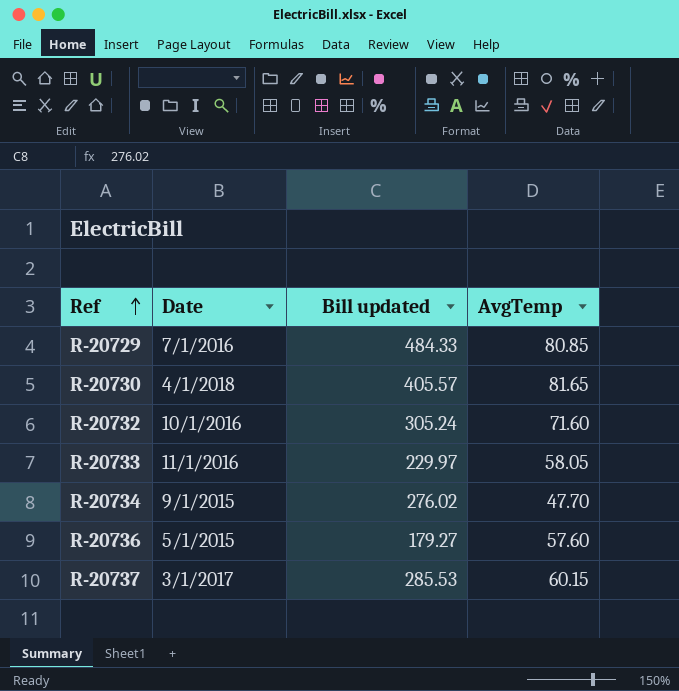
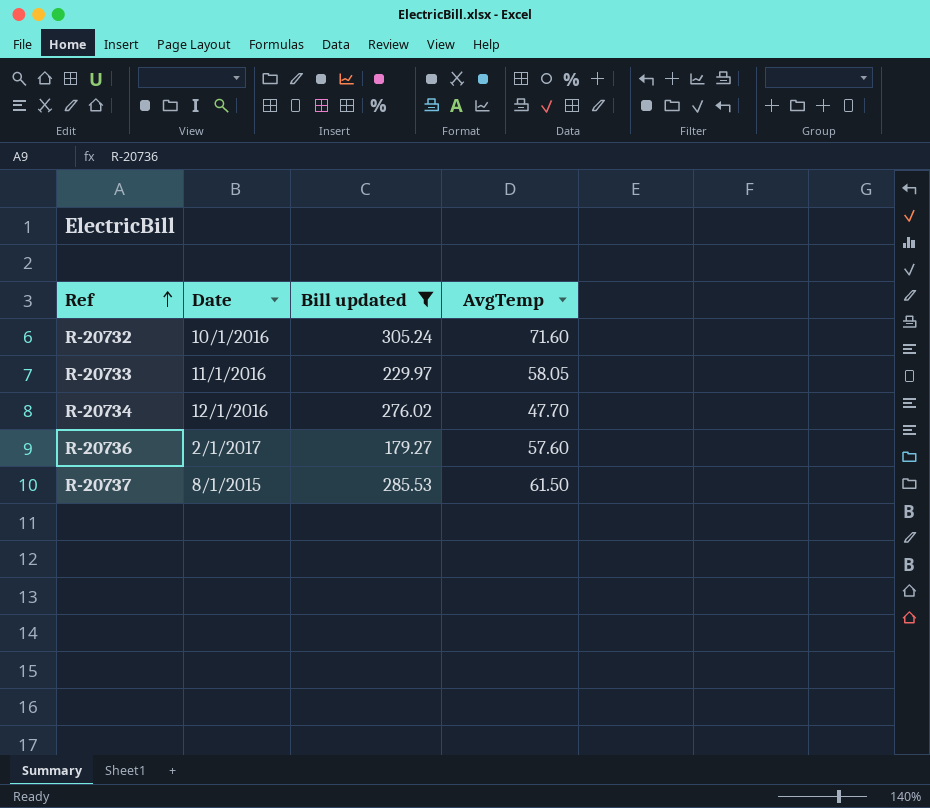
filter: none -> Bill updated <= 305.24
R-20734 | Date: 9/1/2015 -> 12/1/2016
R-20736 | Date: 5/1/2015 -> 2/1/2017
R-20737 | Date: 3/1/2017 -> 8/1/2015
R-20737 | AvgTemp: 60.15 -> 61.50

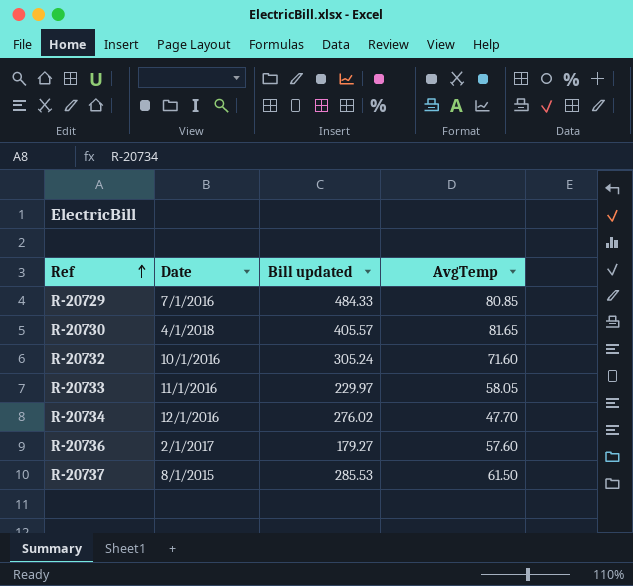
filter: Bill updated <= 305.24 -> none

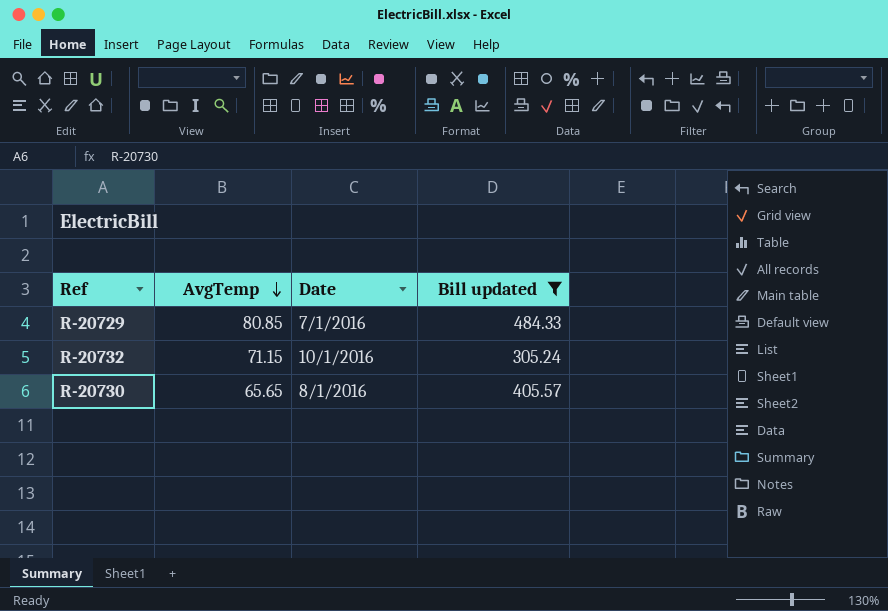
filter: none -> Bill updated >= 305.24
row order: Ref ascending -> AvgTemp descending
column AvgTemp | position: 4 -> 2
R-20732 | AvgTemp: 71.60 -> 71.15
R-20730 | AvgTemp: 81.65 -> 65.65
R-20730 | Date: 4/1/2018 -> 8/1/2016

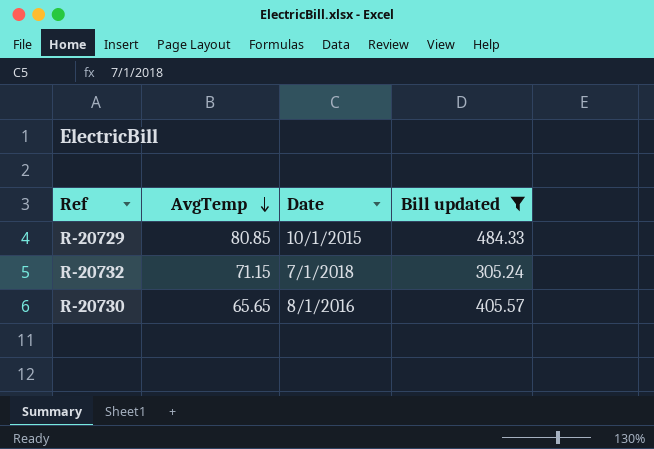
R-20729 | Date: 7/1/2016 -> 10/1/2015
R-20732 | Date: 10/1/2016 -> 7/1/2018

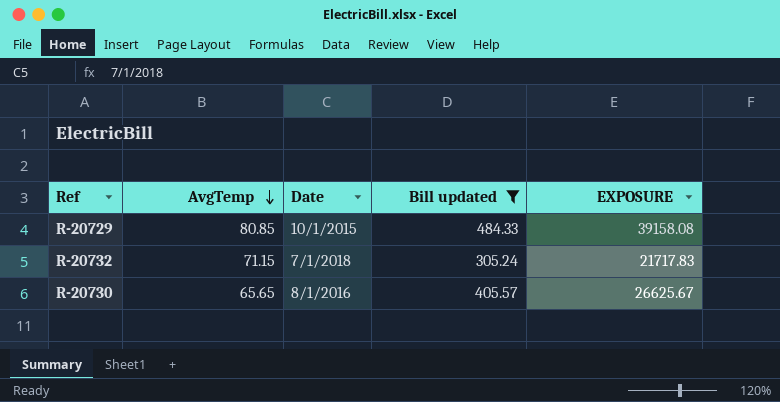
column EXPOSURE | formula: none -> [AvgTemp] * [Bill updated]

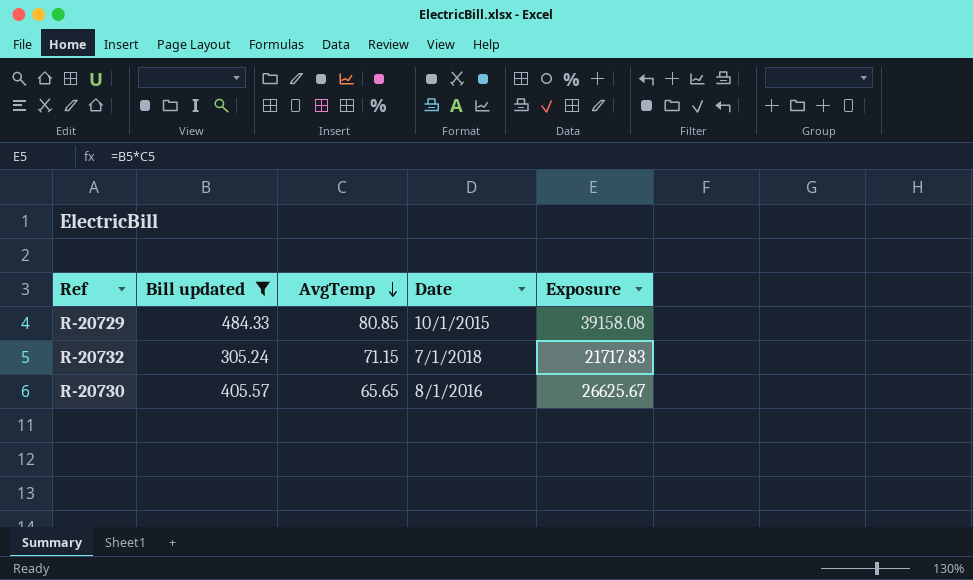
column Bill updated | position: 4 -> 2
column name: EXPOSURE -> Exposure

